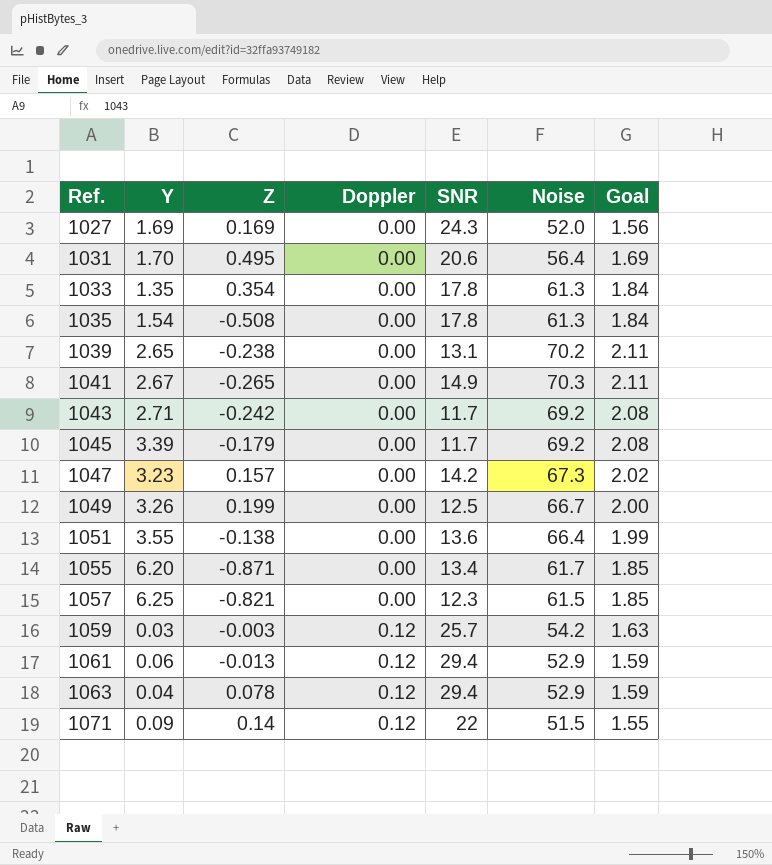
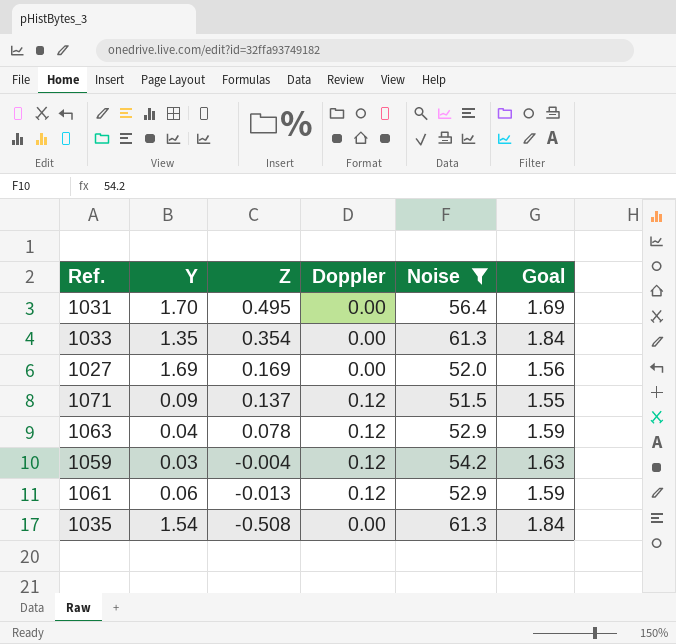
filter: none -> Noise <= 61.3
row order: Ref. ascending -> Z descending
column SNR | position: 5 -> none
1071 | Z: 0.14 -> 0.137
1059 | Z: -0.003 -> -0.004

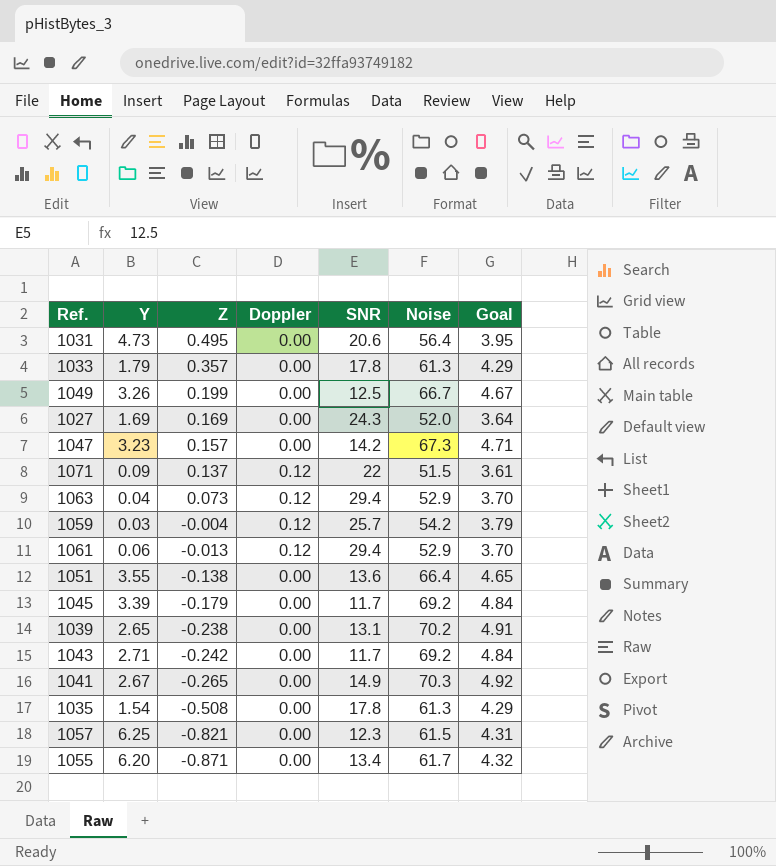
filter: Noise <= 61.3 -> none
column SNR | position: none -> 5
column Goal | formula: [Noise] * 0.03 -> [Noise] * 0.07
1031 | Y: 1.70 -> 4.73
1033 | Y: 1.35 -> 1.79
1033 | Z: 0.354 -> 0.357
1063 | Z: 0.078 -> 0.073

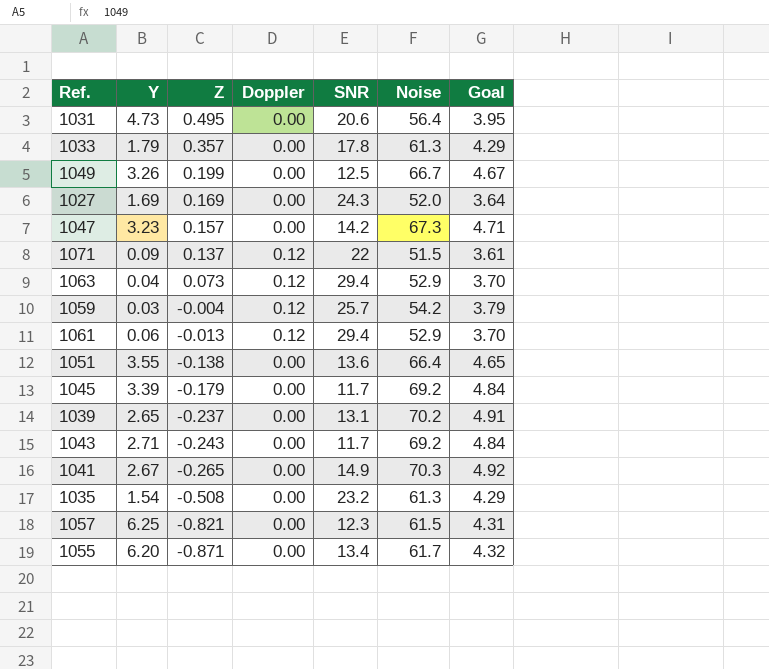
1039 | Z: -0.238 -> -0.237
1043 | Z: -0.242 -> -0.243
1035 | SNR: 17.8 -> 23.2

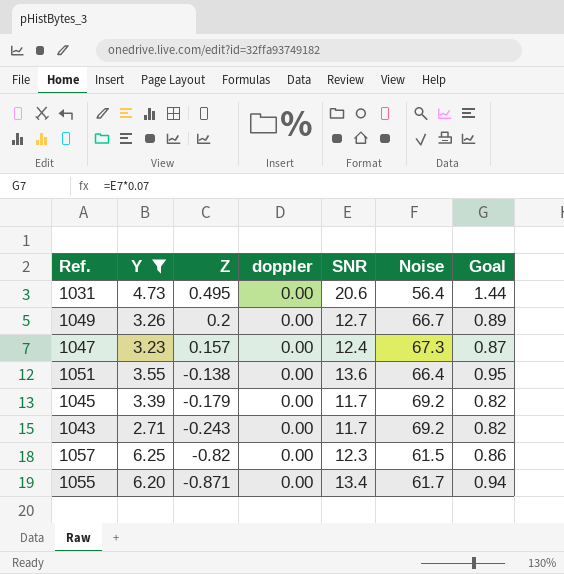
filter: none -> Y >= 2.71
column name: Doppler -> doppler
column Goal | formula: [Noise] * 0.07 -> [SNR] * 0.07
1049 | Z: 0.199 -> 0.2
1049 | SNR: 12.5 -> 12.7
1047 | SNR: 14.2 -> 12.4
1057 | Z: -0.821 -> -0.82

